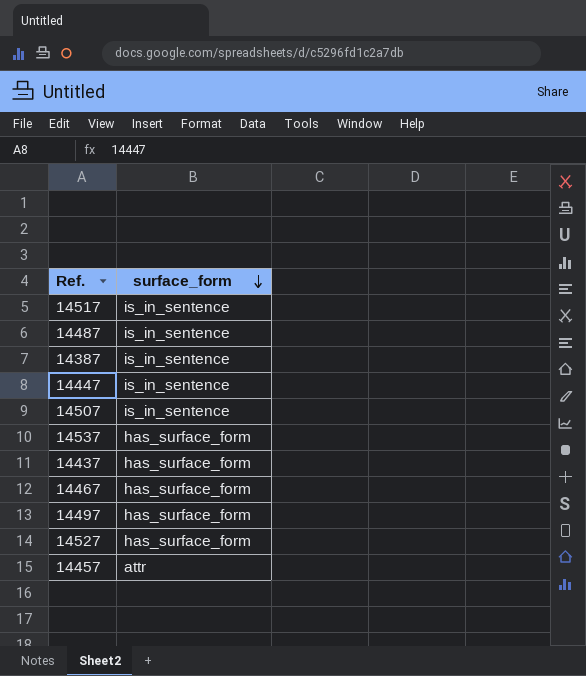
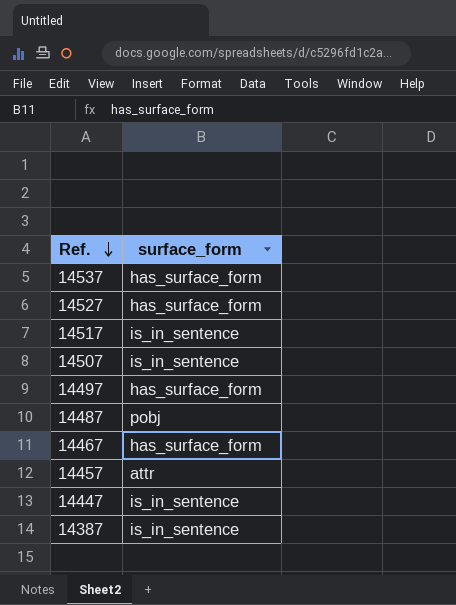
row order: surface_form descending -> Ref. descending
row 14437: has_surface_form -> none
14487 | surface_form: is_in_sentence -> pobj

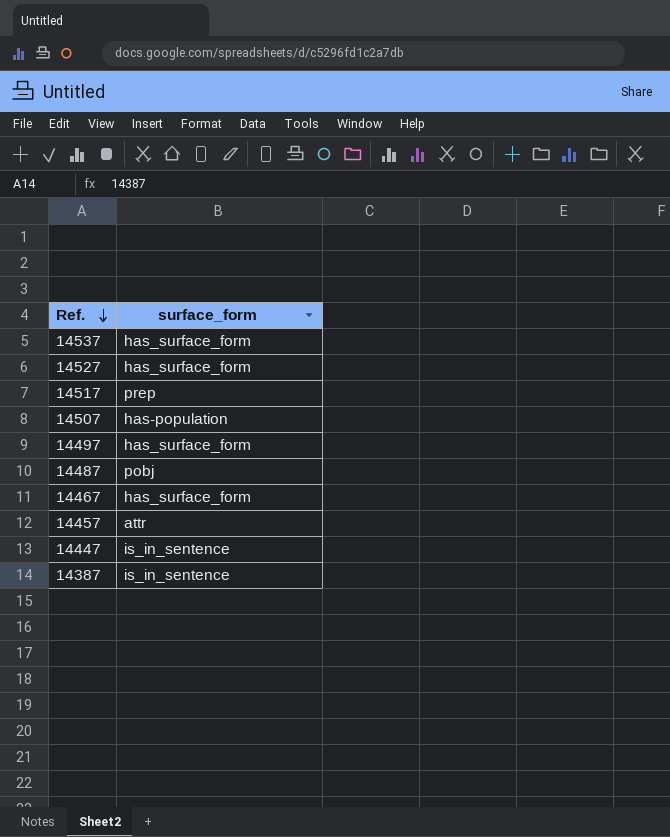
14517 | surface_form: is_in_sentence -> prep
14507 | surface_form: is_in_sentence -> has-population

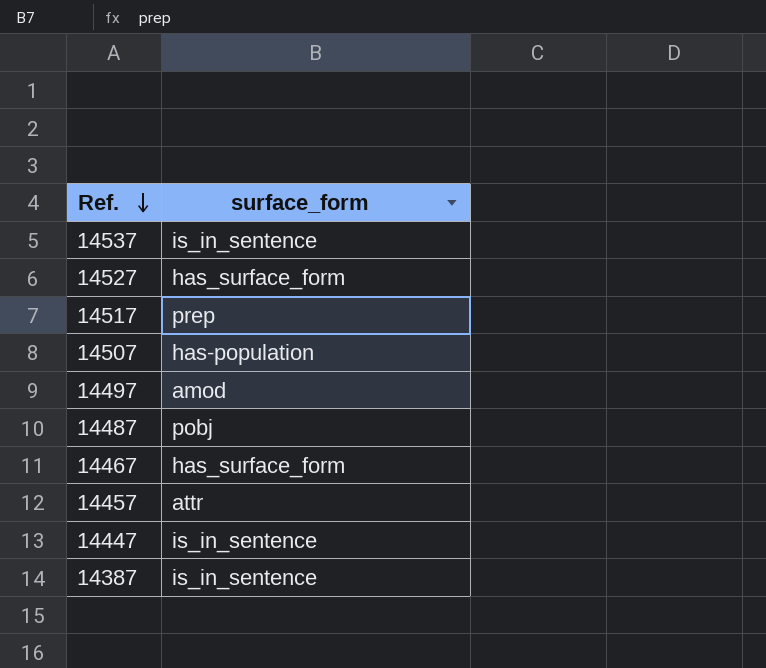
14537 | surface_form: has_surface_form -> is_in_sentence
14497 | surface_form: has_surface_form -> amod

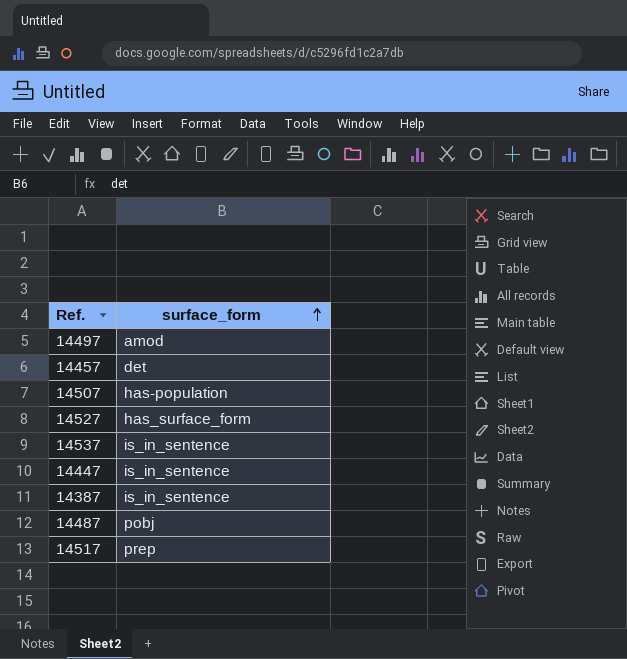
row order: Ref. descending -> surface_form ascending
row 14467: has_surface_form -> none
14457 | surface_form: attr -> det

